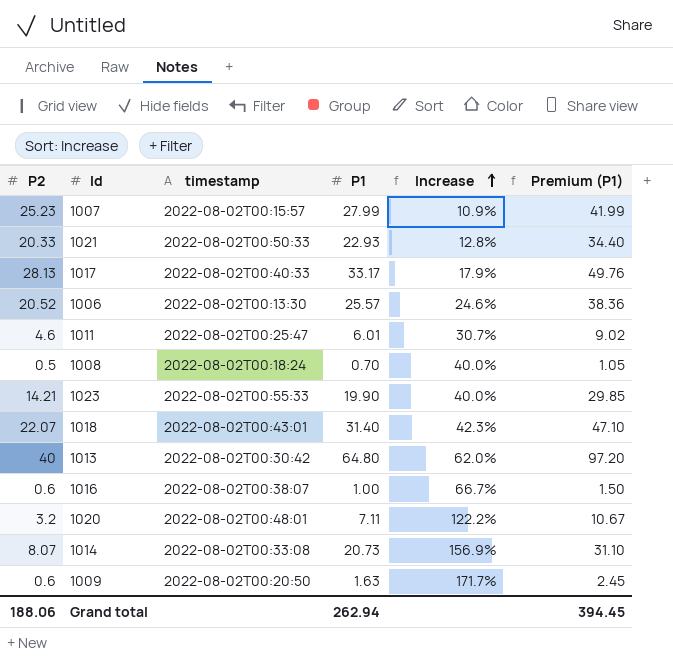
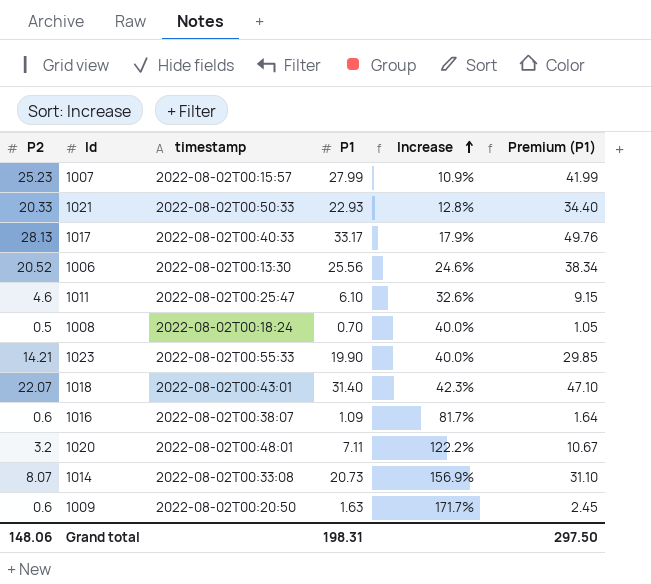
row 1013: 40 | 2022-08-02T00:30:42 | 64.80 | 62.0% | 97.20 -> none
1006 | P1: 25.57 -> 25.56
1006 | Premium (P1): 38.36 -> 38.34
1011 | P1: 6.01 -> 6.10
1011 | Increase: 30.7% -> 32.6%
1011 | Premium (P1): 9.02 -> 9.15
1016 | P1: 1.00 -> 1.09
1016 | Increase: 66.7% -> 81.7%
1016 | Premium (P1): 1.50 -> 1.64
Grand total | P2: 188.06 -> 148.06
Grand total | P1: 262.94 -> 198.31
Grand total | Premium (P1): 394.45 -> 297.50

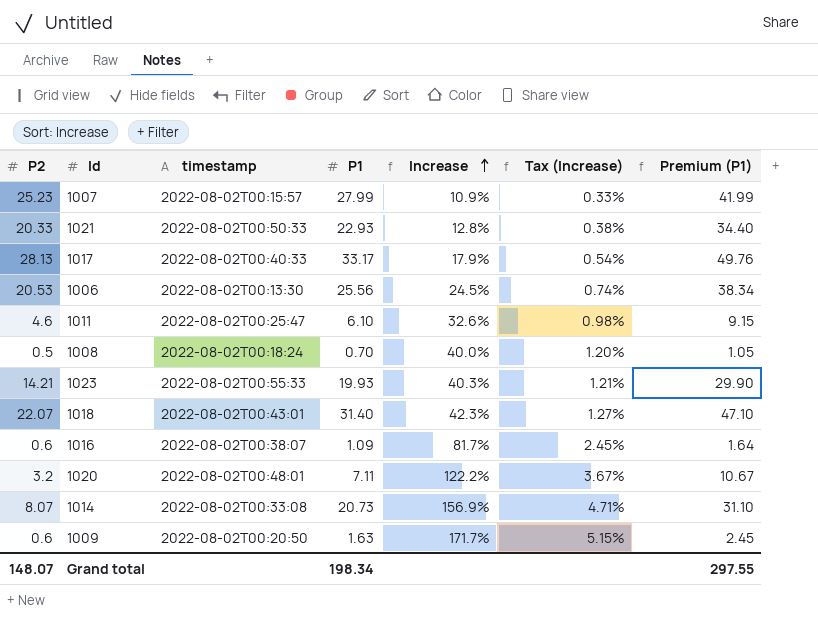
column Tax (Increase) | formula: none -> [Increase] * 0.03
1006 | P2: 20.52 -> 20.53
1006 | Increase: 24.6% -> 24.5%
1023 | P1: 19.90 -> 19.93
1023 | Increase: 40.0% -> 40.3%
1023 | Premium (P1): 29.85 -> 29.90
Grand total | P2: 148.06 -> 148.07
Grand total | P1: 198.31 -> 198.34
Grand total | Premium (P1): 297.50 -> 297.55

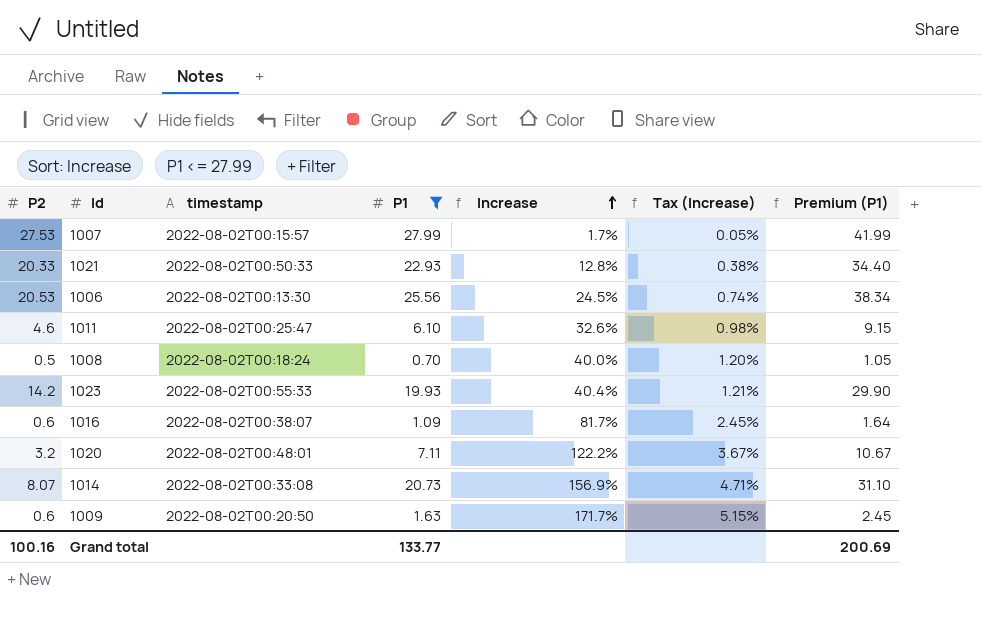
filter: none -> P1 <= 27.99
1007 | P2: 25.23 -> 27.53
1007 | Increase: 10.9% -> 1.7%
1007 | Tax (Increase): 0.33% -> 0.05%
1023 | P2: 14.21 -> 14.2
1023 | Increase: 40.3% -> 40.4%
Grand total | P2: 148.07 -> 100.16
Grand total | P1: 198.34 -> 133.77
Grand total | Premium (P1): 297.55 -> 200.69

